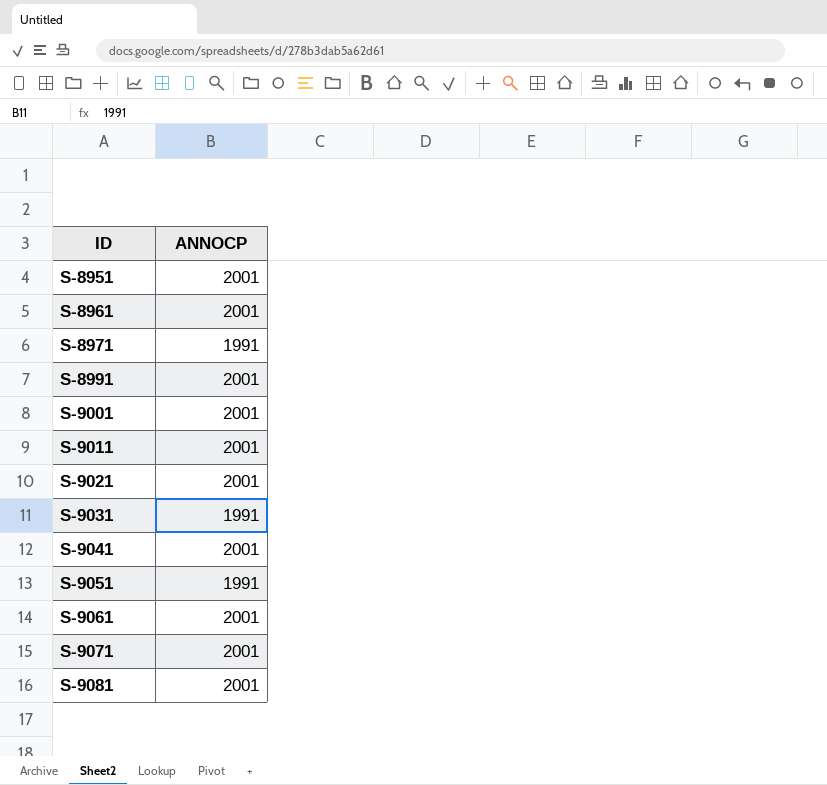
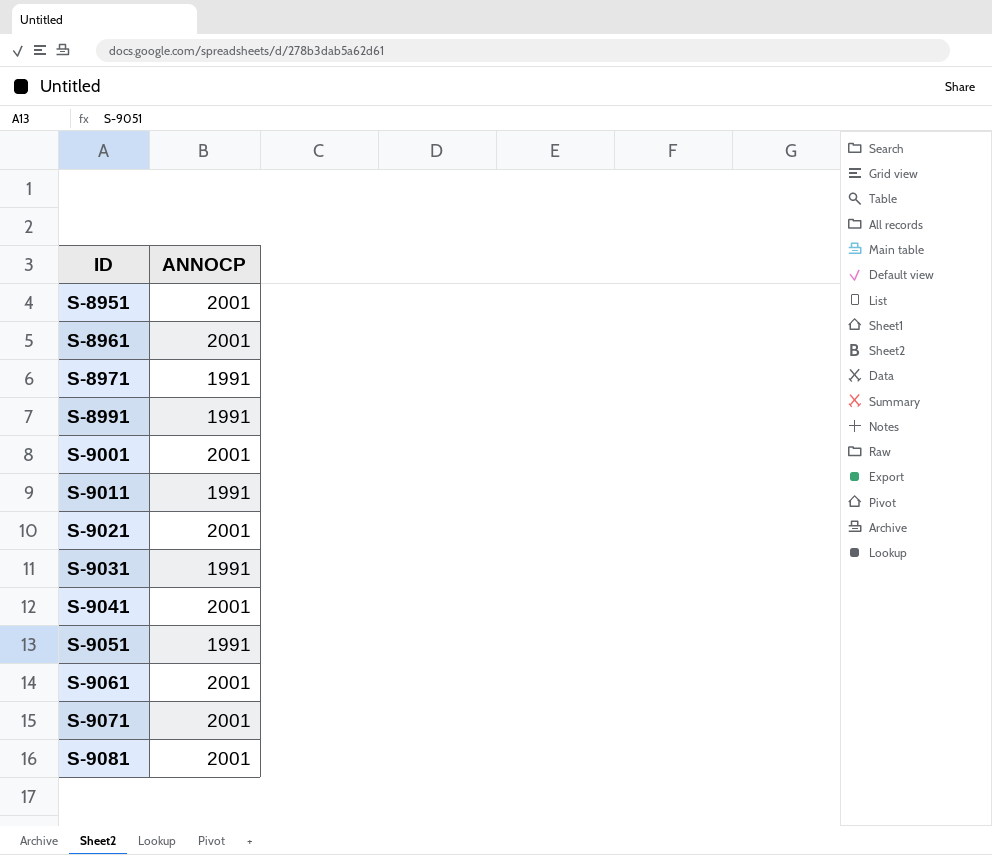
S-8991 | ANNOCP: 2001 -> 1991
S-9011 | ANNOCP: 2001 -> 1991

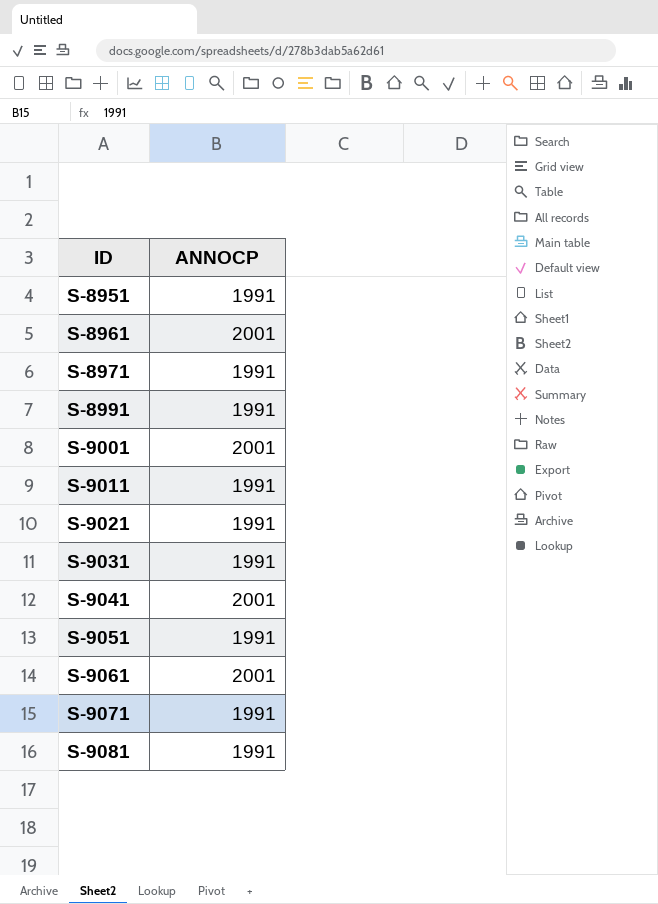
S-8951 | ANNOCP: 2001 -> 1991
S-9021 | ANNOCP: 2001 -> 1991
S-9071 | ANNOCP: 2001 -> 1991
S-9081 | ANNOCP: 2001 -> 1991

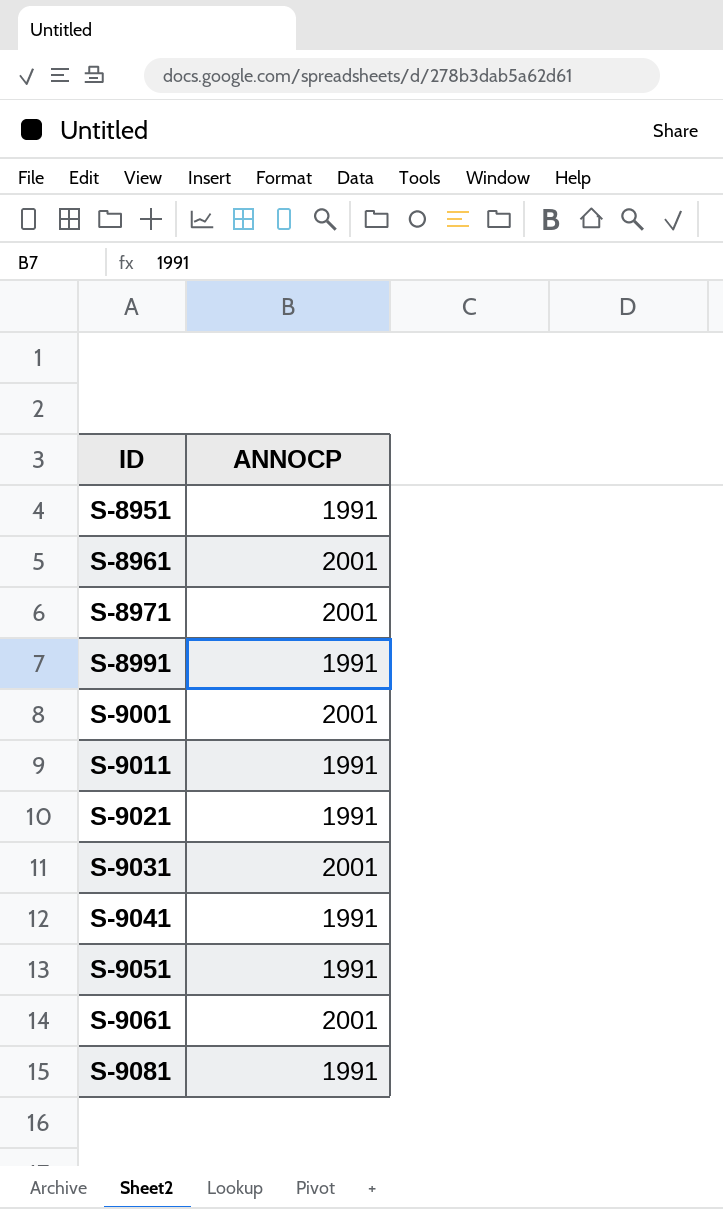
row S-9071: 1991 -> none
S-8971 | ANNOCP: 1991 -> 2001
S-9031 | ANNOCP: 1991 -> 2001
S-9041 | ANNOCP: 2001 -> 1991

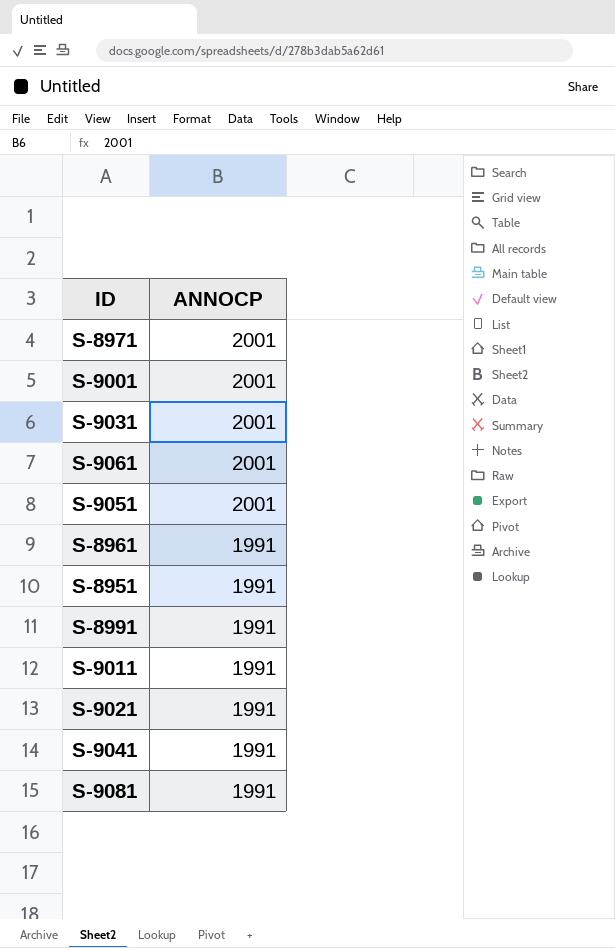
row order: ID ascending -> ANNOCP descending
S-9051 | ANNOCP: 1991 -> 2001
S-8961 | ANNOCP: 2001 -> 1991

